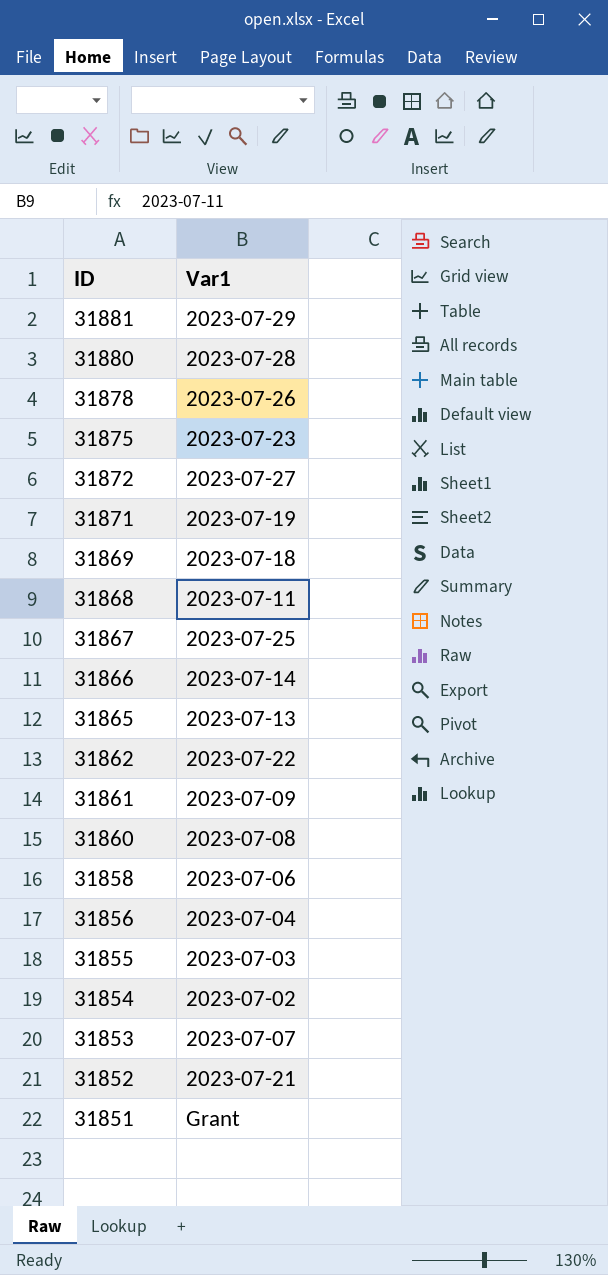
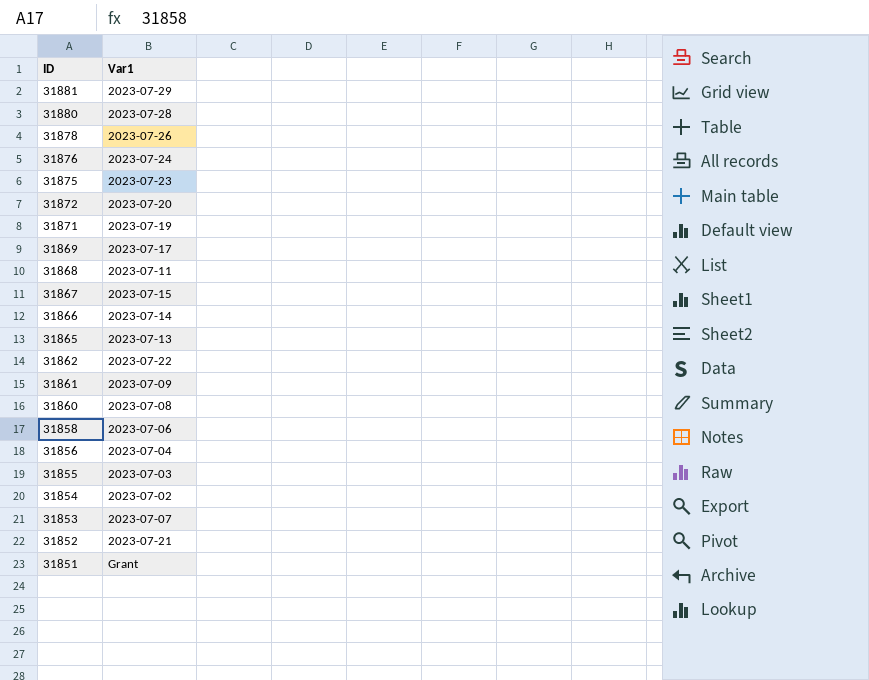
row 31876: none -> 2023-07-24
31872 | Var1: 2023-07-27 -> 2023-07-20
31869 | Var1: 2023-07-18 -> 2023-07-17
31867 | Var1: 2023-07-25 -> 2023-07-15

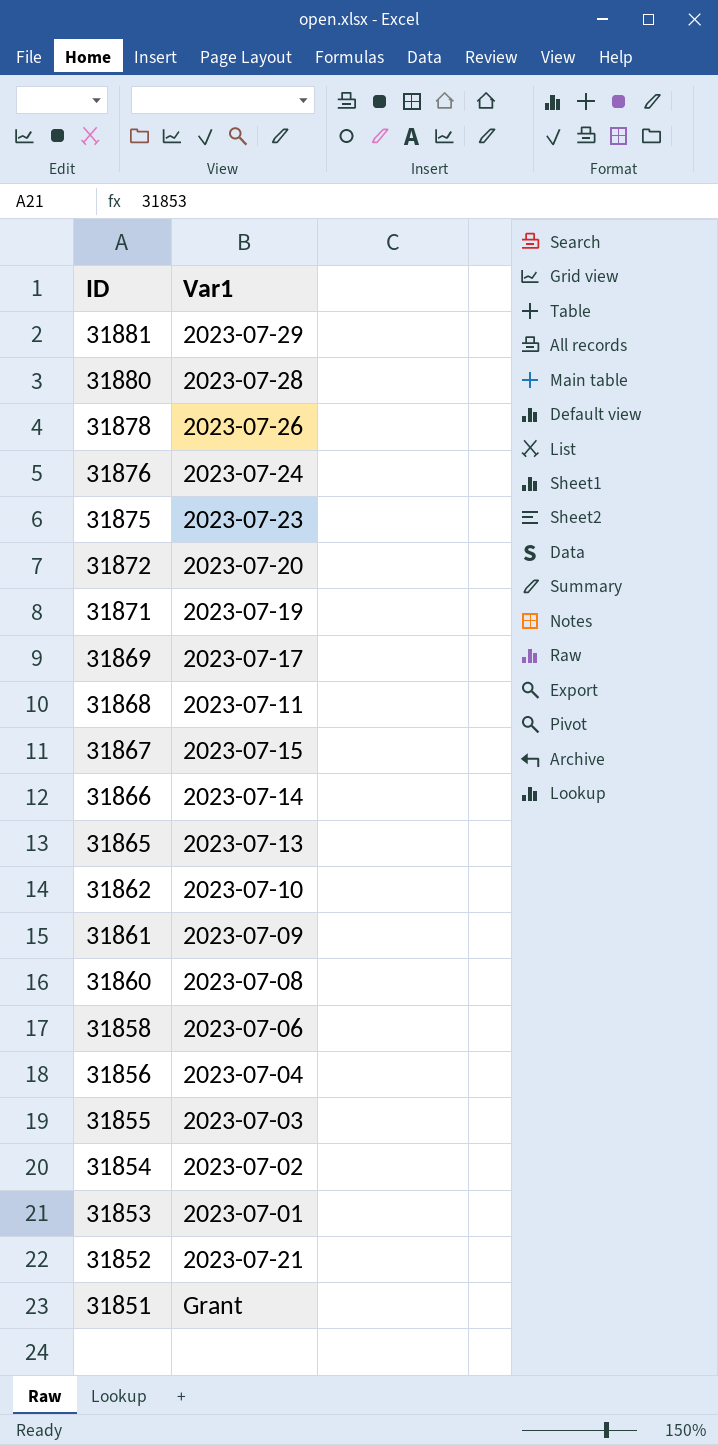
31862 | Var1: 2023-07-22 -> 2023-07-10
31853 | Var1: 2023-07-07 -> 2023-07-01

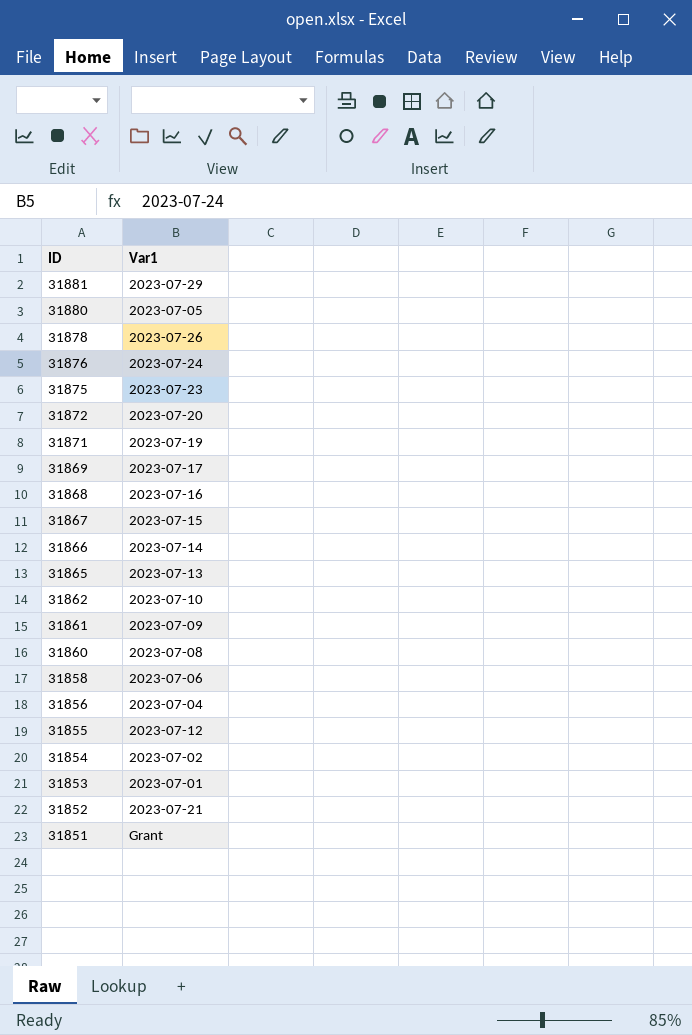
31880 | Var1: 2023-07-28 -> 2023-07-05
31868 | Var1: 2023-07-11 -> 2023-07-16
31855 | Var1: 2023-07-03 -> 2023-07-12

